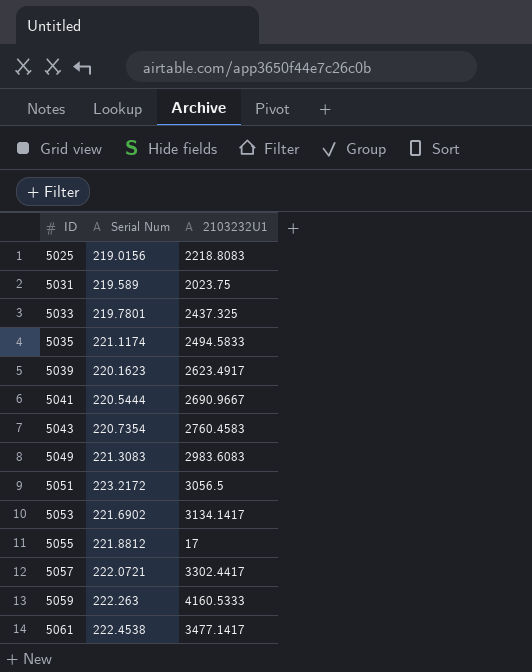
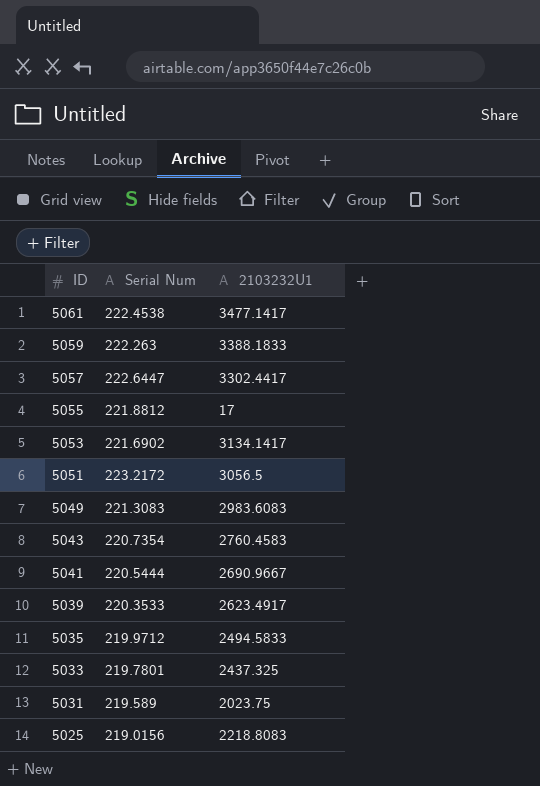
row order: ID ascending -> ID descending
5059 | 2103232U1: 4160.5333 -> 3388.1833
5057 | Serial Num: 222.0721 -> 222.6447
5039 | Serial Num: 220.1623 -> 220.3533
5035 | Serial Num: 221.1174 -> 219.9712

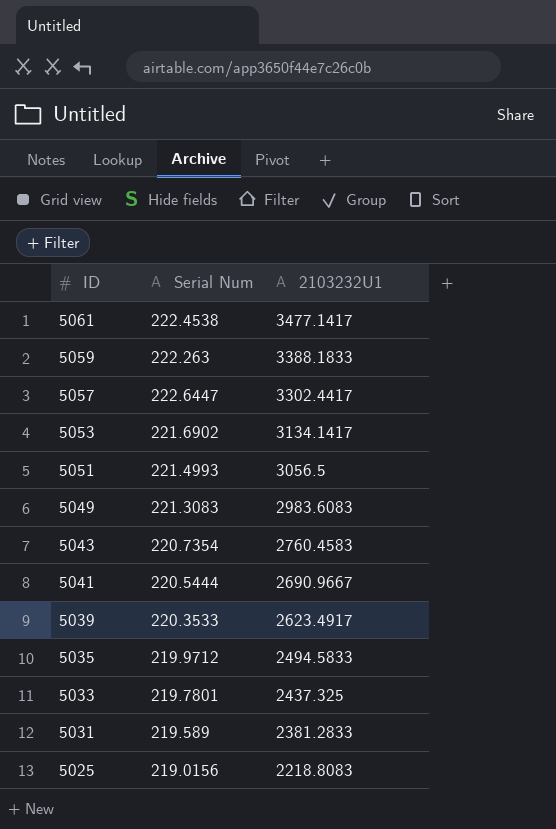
row 5055: 221.8812 | 17 -> none
5051 | Serial Num: 223.2172 -> 221.4993
5031 | 2103232U1: 2023.75 -> 2381.2833

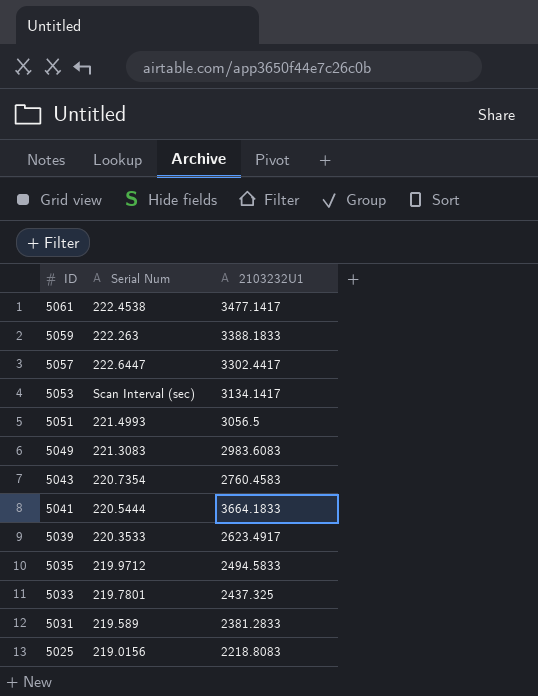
5053 | Serial Num: 221.6902 -> Scan Interval (sec)
5041 | 2103232U1: 2690.9667 -> 3664.1833

